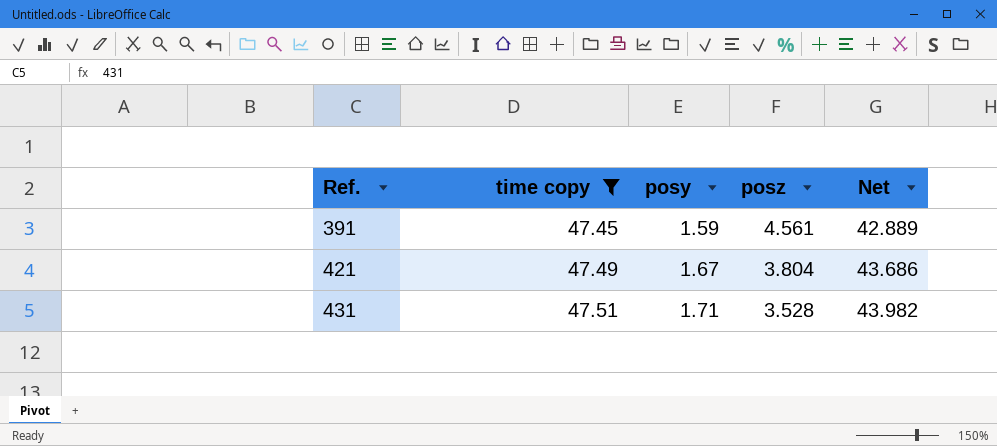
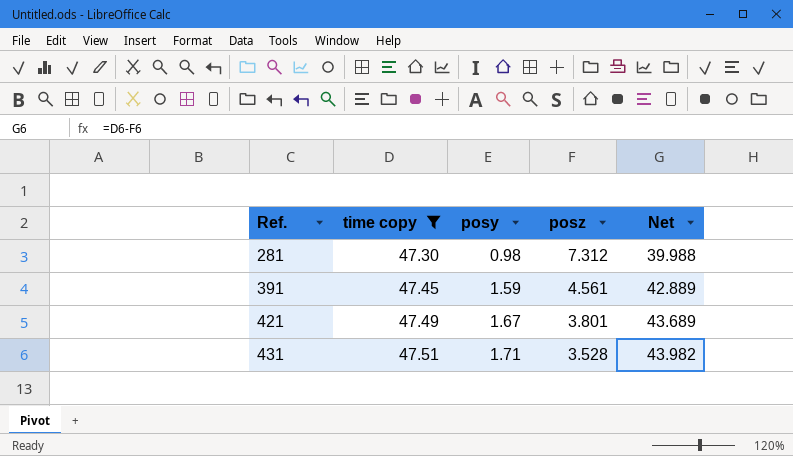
row 281: none -> 47.30 | 0.98 | 7.312 | 39.988
421 | posz: 3.804 -> 3.801
421 | Net: 43.686 -> 43.689

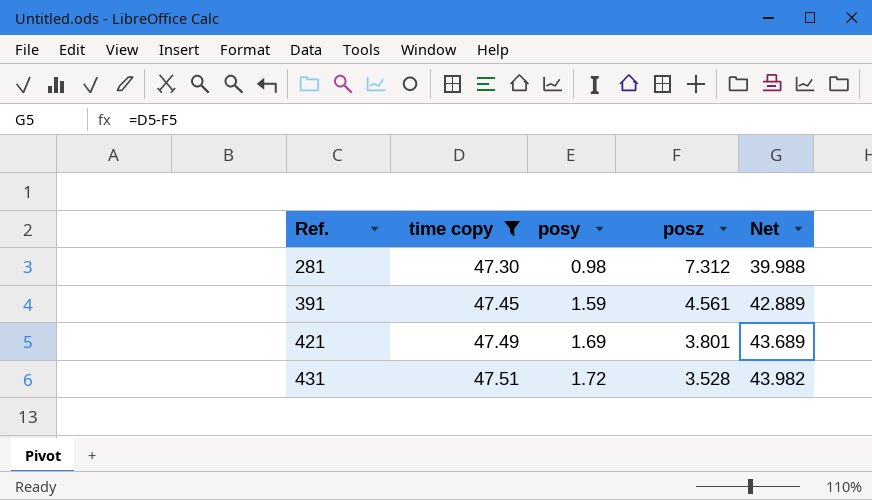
421 | posy: 1.67 -> 1.69
431 | posy: 1.71 -> 1.72

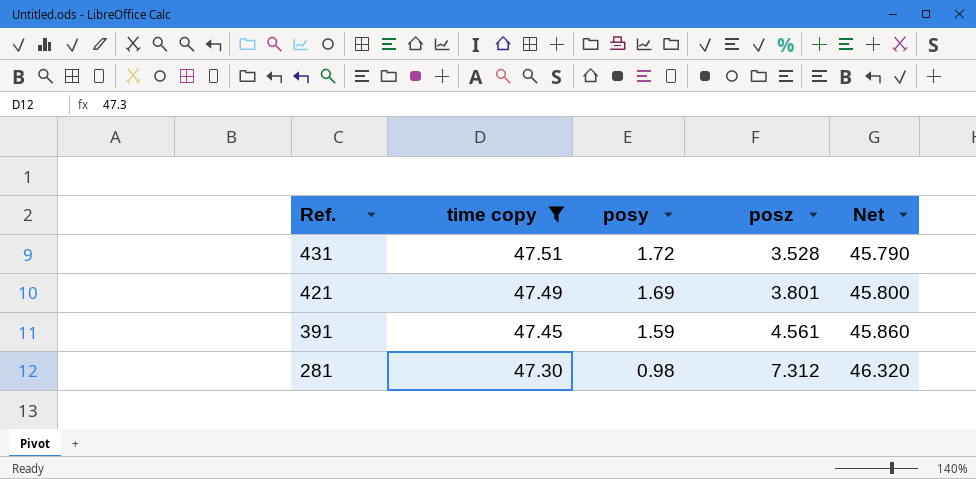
row order: Ref. ascending -> Ref. descending
column Net | formula: [time copy] - [posz] -> [time copy] - [posy]

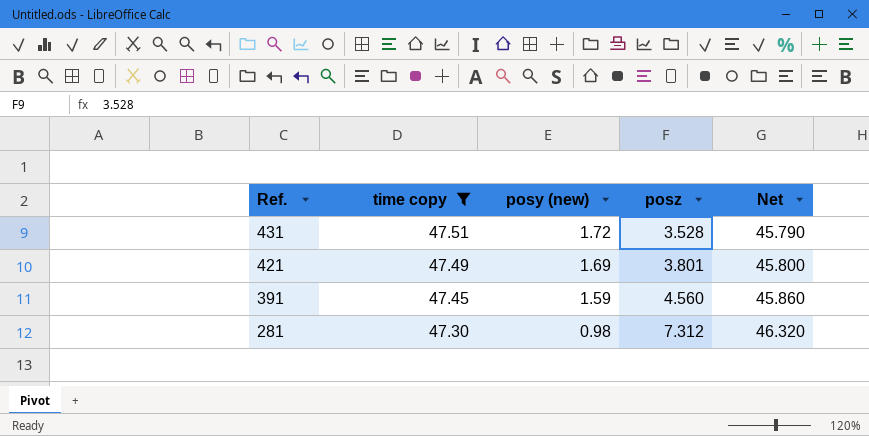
column name: posy -> posy (new)
391 | posz: 4.561 -> 4.560

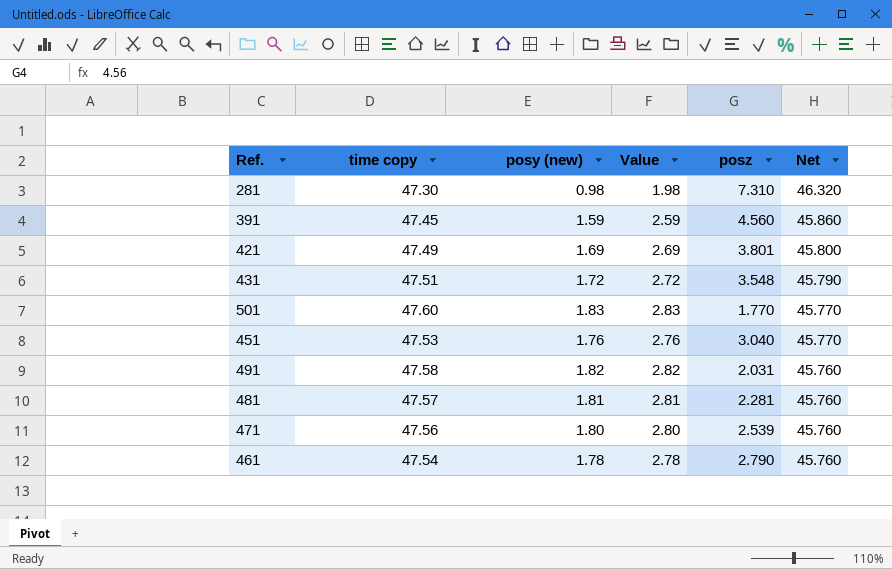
filter: time copy <= 47.51 -> none
row order: Ref. descending -> Net descending
column Value | formula: none -> [posy (new)] + 1
281 | posz: 7.312 -> 7.310
431 | posz: 3.528 -> 3.548

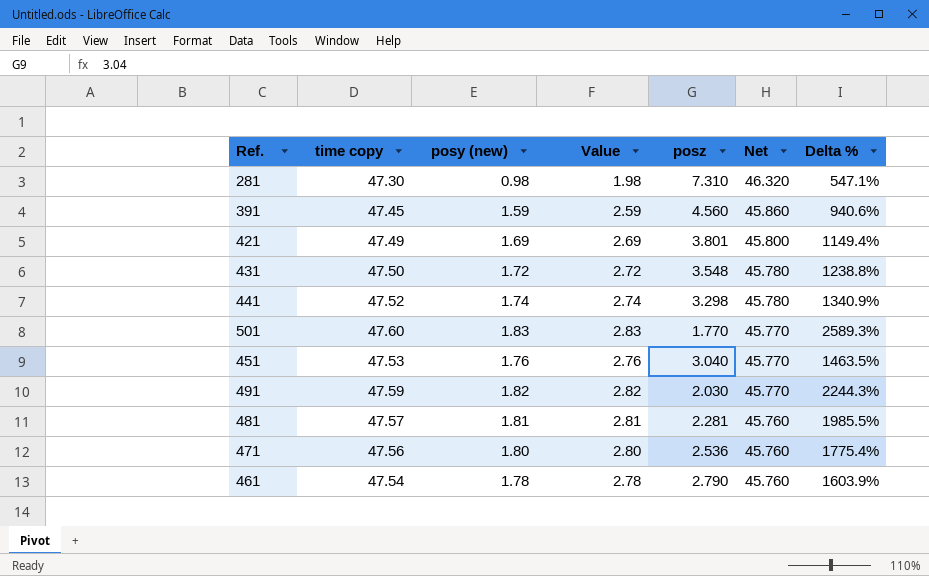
column Delta % | formula: none -> ([time copy] - [posz]) / [posz]
431 | time copy: 47.51 -> 47.50
431 | Net: 45.790 -> 45.780
row 441: none -> 47.52 | 1.74 | 2.74 | 3.298 | 45.780 | 1340.9%
491 | time copy: 47.58 -> 47.59
491 | posz: 2.031 -> 2.030
491 | Net: 45.760 -> 45.770
471 | posz: 2.539 -> 2.536

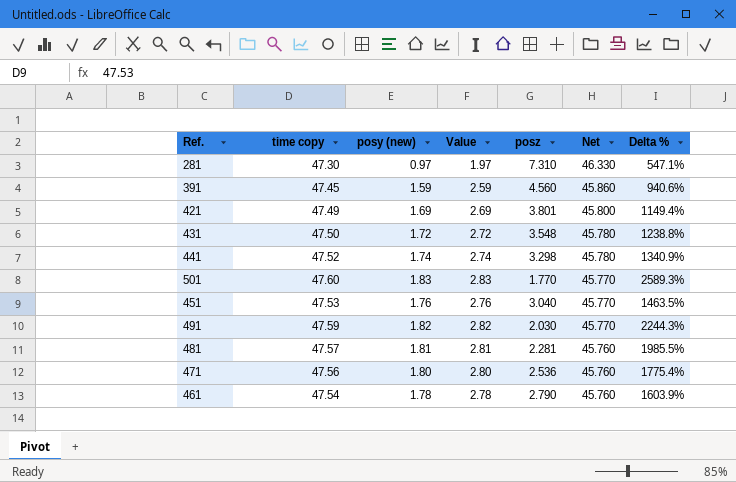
281 | posy (new): 0.98 -> 0.97
281 | Value: 1.98 -> 1.97
281 | Net: 46.320 -> 46.330

